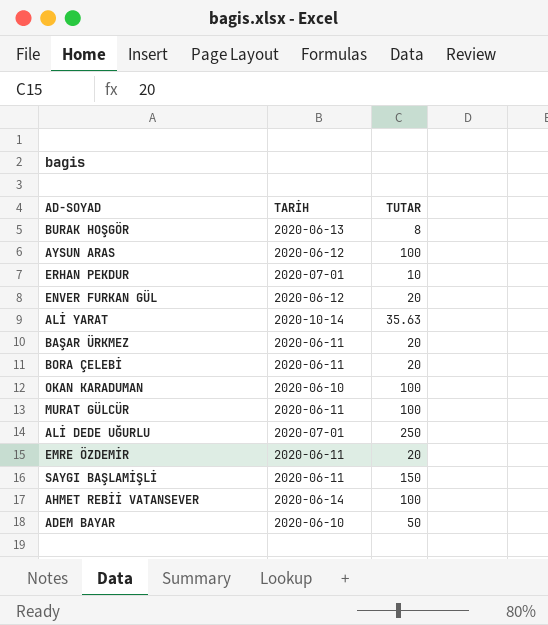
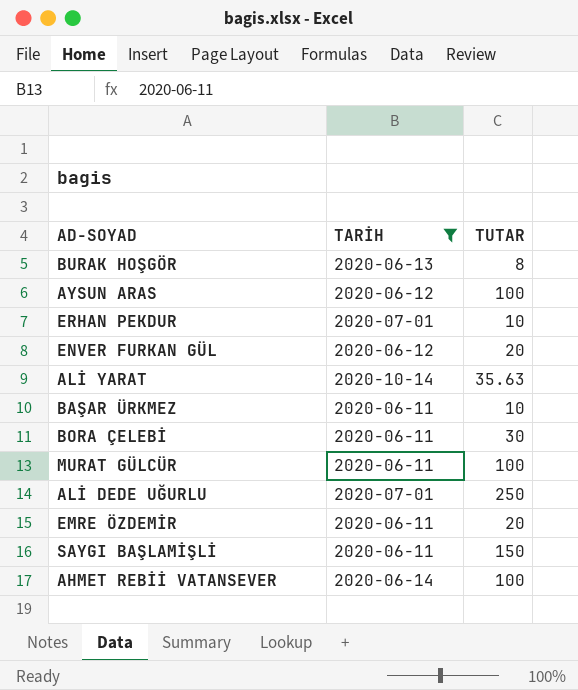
filter: none -> TARİH != 2020-06-10
BAŞAR ÜRKMEZ | TUTAR: 20 -> 10
BORA ÇELEBİ | TUTAR: 20 -> 30

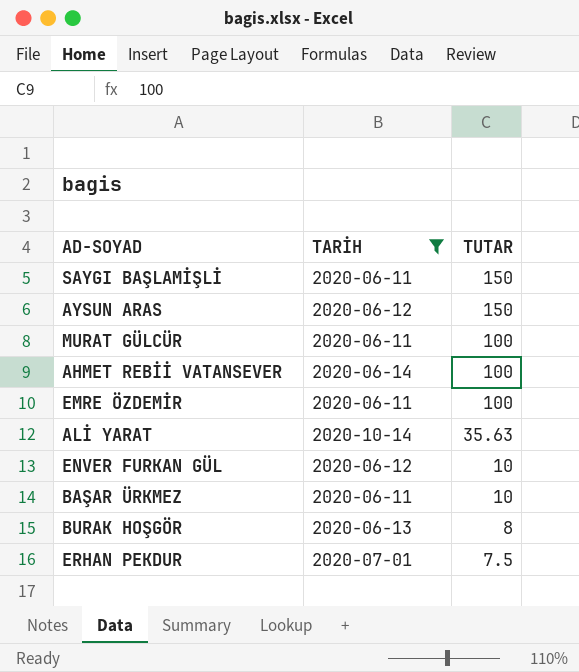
row order: none -> TUTAR descending
row BORA ÇELEBİ: 2020-06-11 | 30 -> none
row ALİ DEDE UĞURLU: 2020-07-01 | 250 -> none
AYSUN ARAS | TUTAR: 100 -> 150
EMRE ÖZDEMİR | TUTAR: 20 -> 100
ENVER FURKAN GÜL | TUTAR: 20 -> 10
ERHAN PEKDUR | TUTAR: 10 -> 7.5

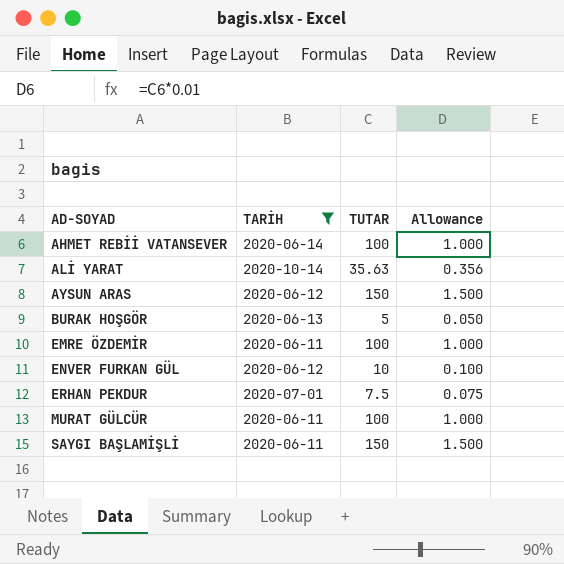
row order: TUTAR descending -> AD-SOYAD ascending
column Allowance | formula: none -> [TUTAR] * 0.01
row BAŞAR ÜRKMEZ: 2020-06-11 | 10 -> none
BURAK HOŞGÖR | TUTAR: 8 -> 5

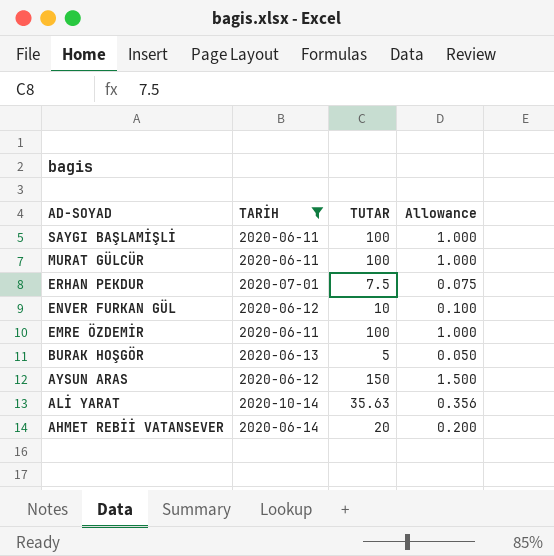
row order: AD-SOYAD ascending -> AD-SOYAD descending
SAYGI BAŞLAMİŞLİ | TUTAR: 150 -> 100
SAYGI BAŞLAMİŞLİ | Allowance: 1.500 -> 1.000
AHMET REBİİ VATANSEVER | TUTAR: 100 -> 20
AHMET REBİİ VATANSEVER | Allowance: 1.000 -> 0.200

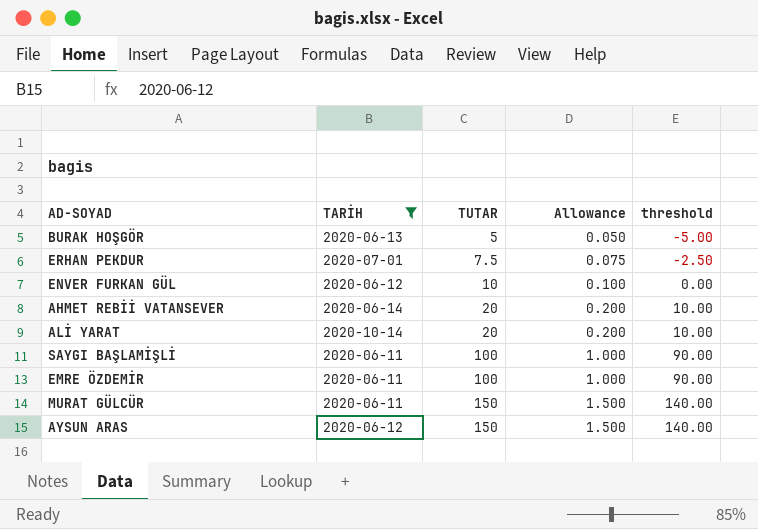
row order: AD-SOYAD descending -> TUTAR ascending
column threshold | formula: none -> [TUTAR] - 10
ALİ YARAT | TUTAR: 35.63 -> 20
ALİ YARAT | Allowance: 0.356 -> 0.200
MURAT GÜLCÜR | TUTAR: 100 -> 150
MURAT GÜLCÜR | Allowance: 1.000 -> 1.500

